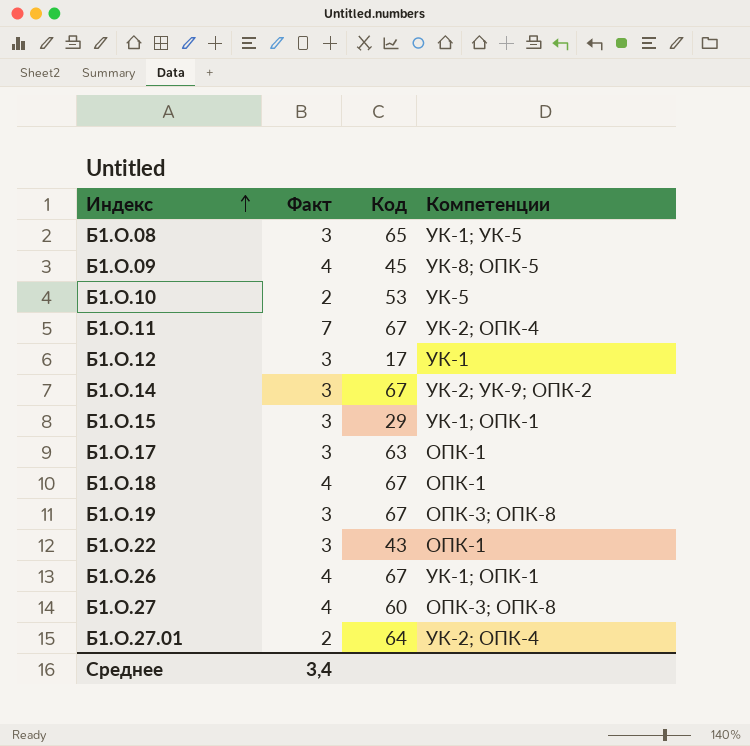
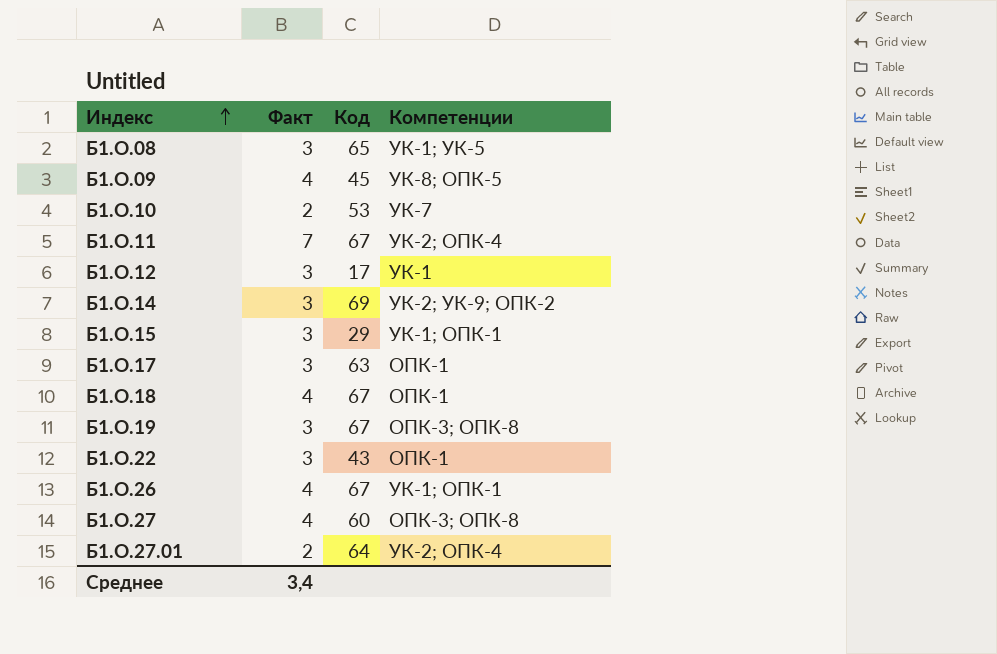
Б1.О.10 | Компетенции: УК-5 -> УК-7
Б1.О.14 | Код: 67 -> 69

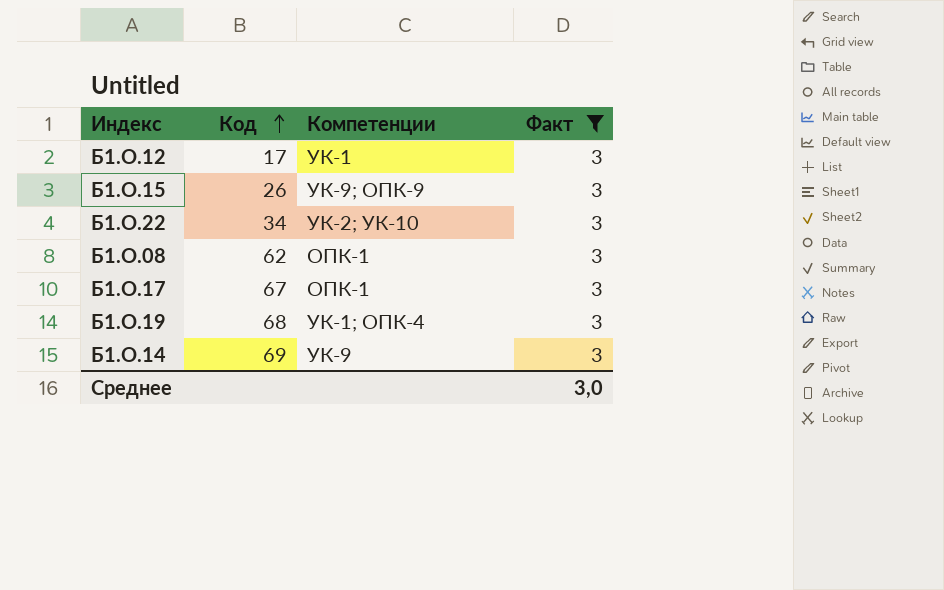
filter: none -> Факт = 3
row order: Индекс ascending -> Код ascending
column Факт | position: 2 -> 4
Б1.О.15 | Код: 29 -> 26
Б1.О.15 | Компетенции: УК-1; ОПК-1 -> УК-9; ОПК-9
Б1.О.22 | Код: 43 -> 34
Б1.О.22 | Компетенции: ОПК-1 -> УК-2; УК-10
Б1.О.08 | Код: 65 -> 62
Б1.О.08 | Компетенции: УК-1; УК-5 -> ОПК-1
Б1.О.17 | Код: 63 -> 67
Б1.О.19 | Код: 67 -> 68
Б1.О.19 | Компетенции: ОПК-3; ОПК-8 -> УК-1; ОПК-4
Б1.О.14 | Компетенции: УК-2; УК-9; ОПК-2 -> УК-9
Среднее | Факт: 3,4 -> 3,0

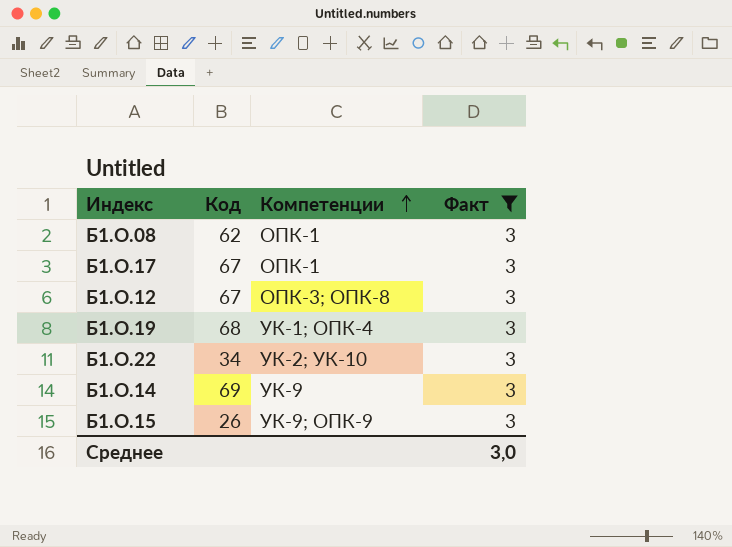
row order: Код ascending -> Компетенции ascending
Б1.О.12 | Код: 17 -> 67
Б1.О.12 | Компетенции: УК-1 -> ОПК-3; ОПК-8

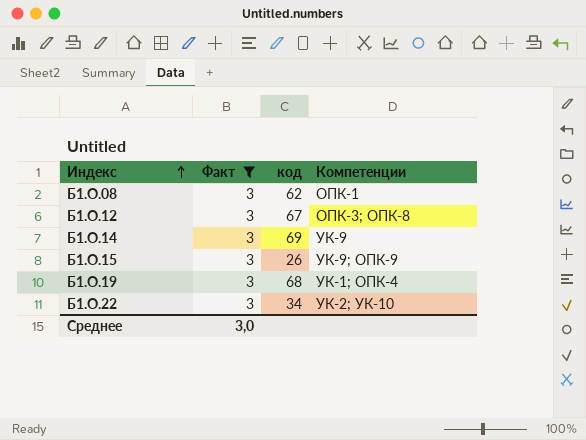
row order: Компетенции ascending -> Индекс ascending
column Факт | position: 4 -> 2
column name: Код -> код
row Б1.О.17: 67 | ОПК-1 | 3 -> none

